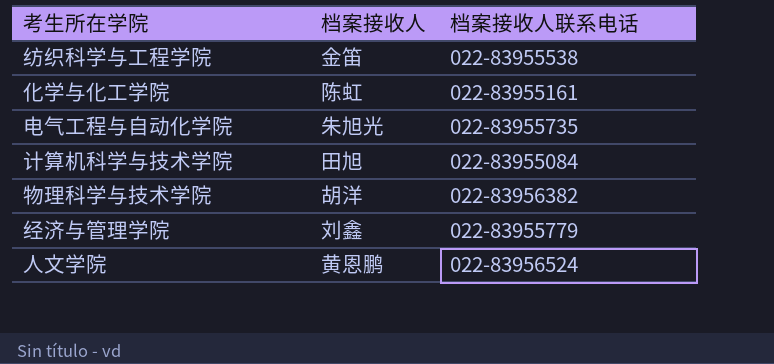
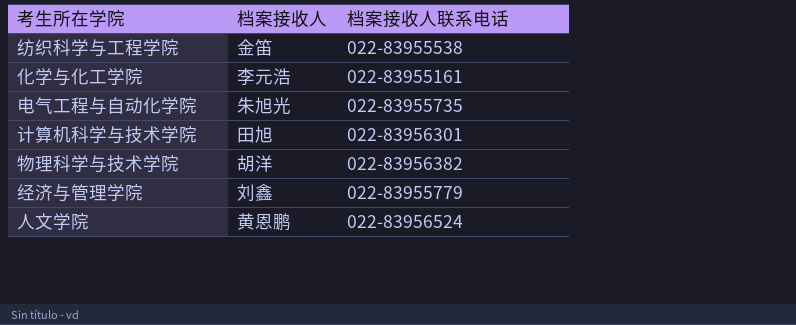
化学与化工学院 | 档案接收人: 陈虹 -> 李元浩
计算机科学与技术学院 | 档案接收人联系电话: 022-83955084 -> 022-83956301

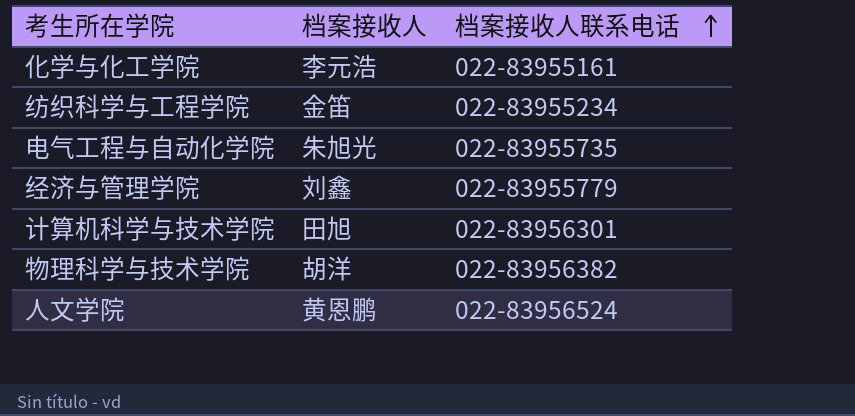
row order: none -> 档案接收人联系电话 ascending
纺织科学与工程学院 | 档案接收人联系电话: 022-83955538 -> 022-83955234

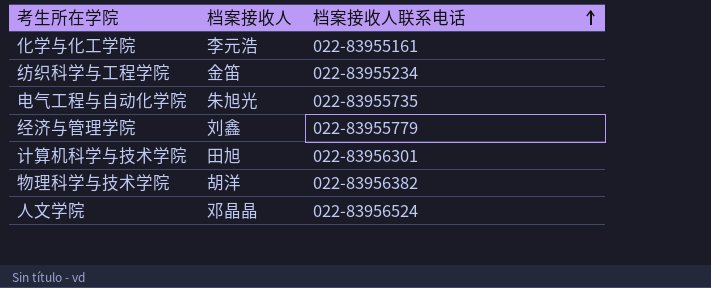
人文学院 | 档案接收人: 黄恩鹏 -> 邓晶晶

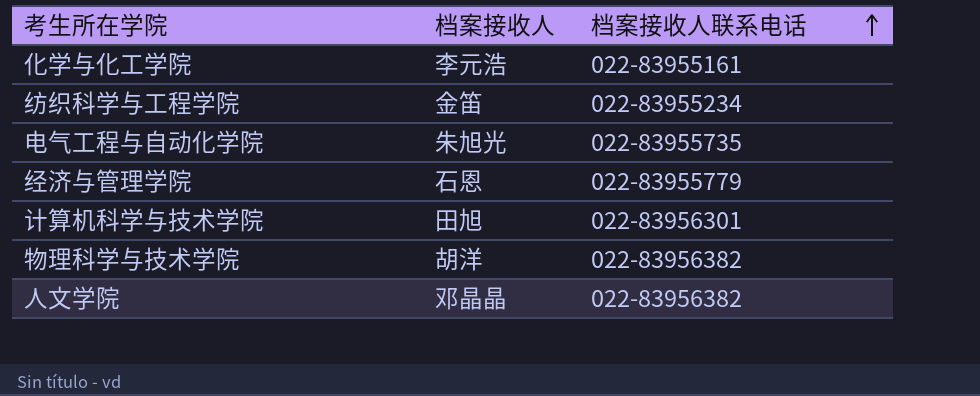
经济与管理学院 | 档案接收人: 刘鑫 -> 石恩
人文学院 | 档案接收人联系电话: 022-83956524 -> 022-83956382

